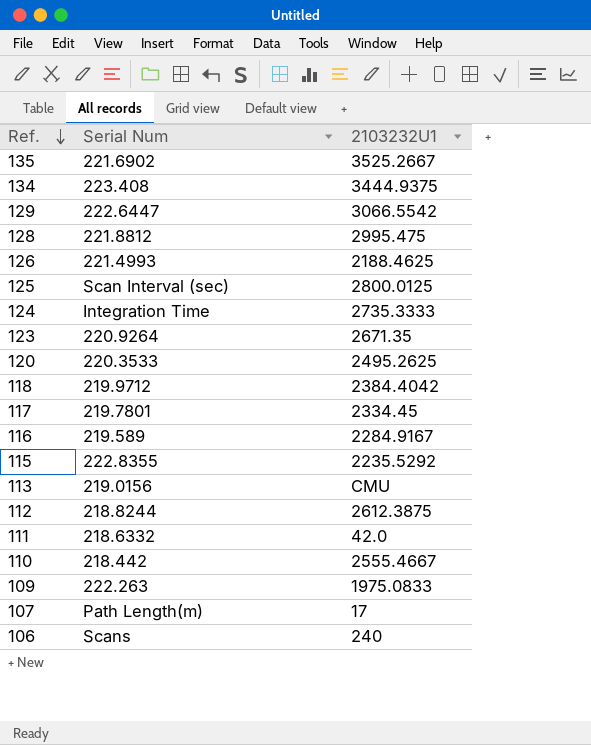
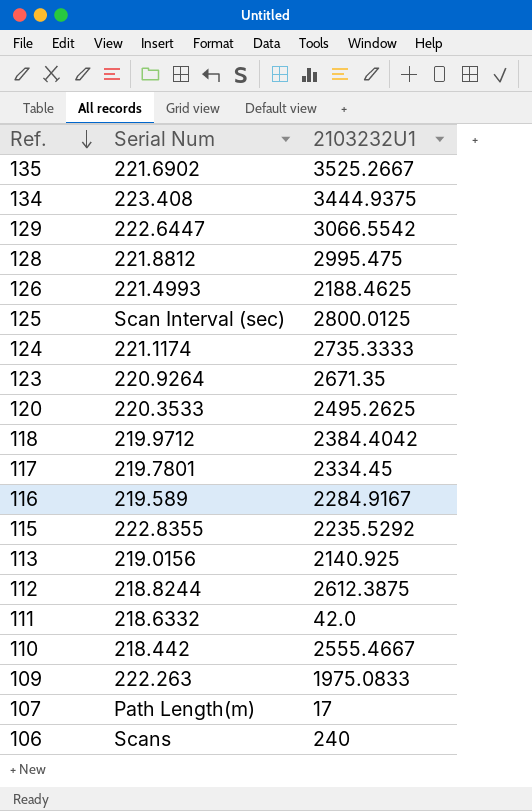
124 | Serial Num: Integration Time -> 221.1174
113 | 2103232U1: CMU -> 2140.925

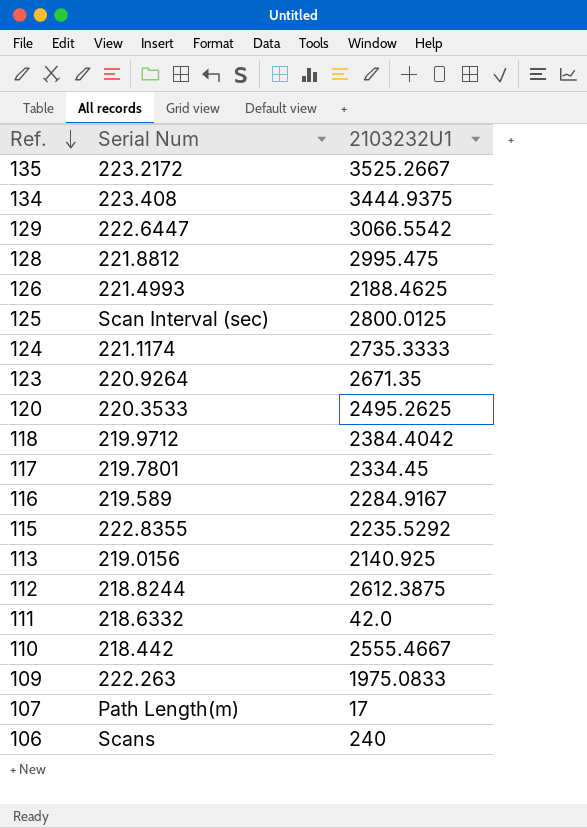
135 | Serial Num: 221.6902 -> 223.2172

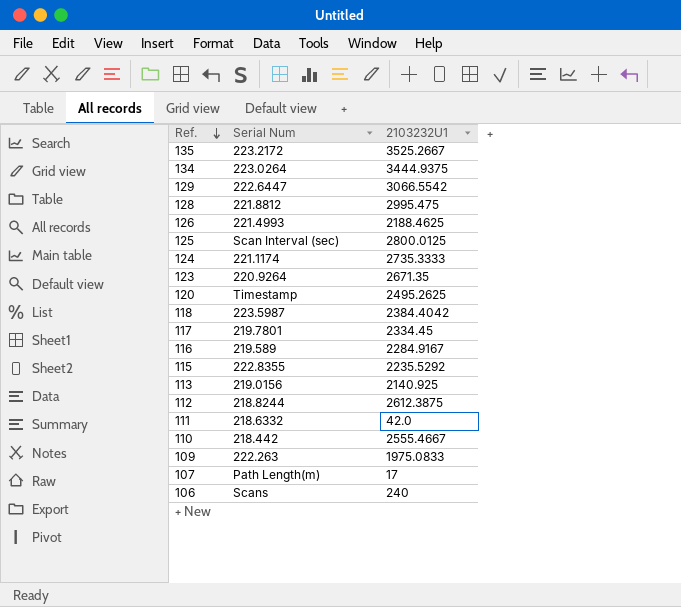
134 | Serial Num: 223.408 -> 223.0264
120 | Serial Num: 220.3533 -> Timestamp
118 | Serial Num: 219.9712 -> 223.5987

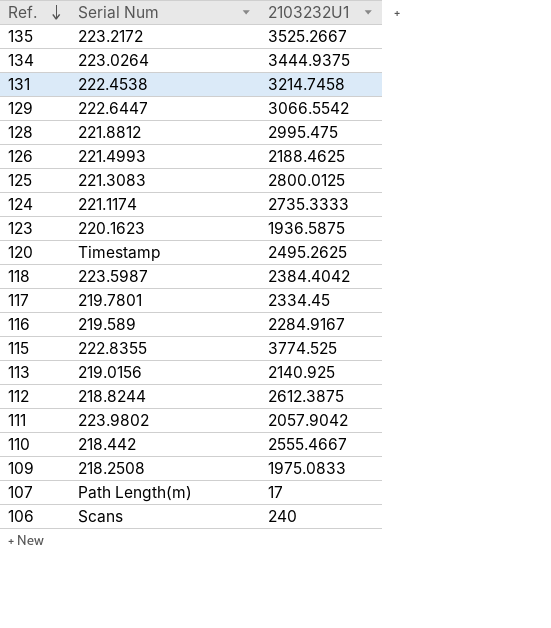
row 131: none -> 222.4538 | 3214.7458
125 | Serial Num: Scan Interval (sec) -> 221.3083
123 | Serial Num: 220.9264 -> 220.1623
123 | 2103232U1: 2671.35 -> 1936.5875
115 | 2103232U1: 2235.5292 -> 3774.525
111 | Serial Num: 218.6332 -> 223.9802
111 | 2103232U1: 42.0 -> 2057.9042
109 | Serial Num: 222.263 -> 218.2508

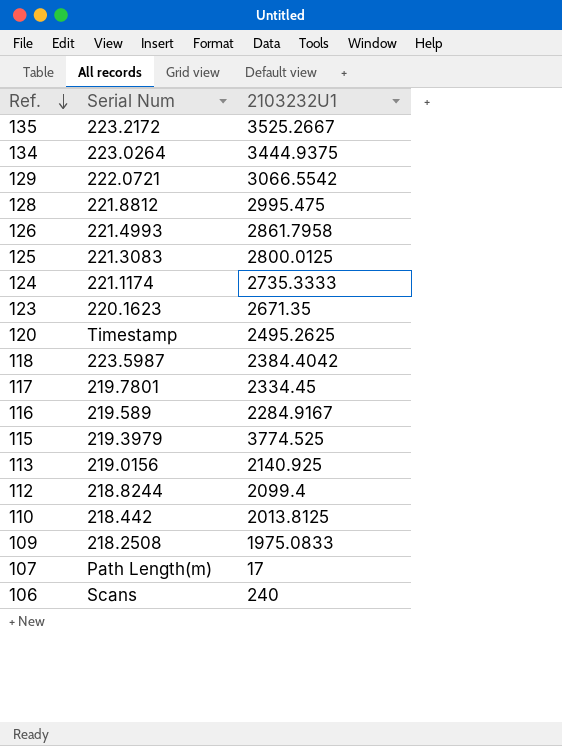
row 131: 222.4538 | 3214.7458 -> none
row 111: 223.9802 | 2057.9042 -> none
129 | Serial Num: 222.6447 -> 222.0721
126 | 2103232U1: 2188.4625 -> 2861.7958
123 | 2103232U1: 1936.5875 -> 2671.35
115 | Serial Num: 222.8355 -> 219.3979
112 | 2103232U1: 2612.3875 -> 2099.4
110 | 2103232U1: 2555.4667 -> 2013.8125

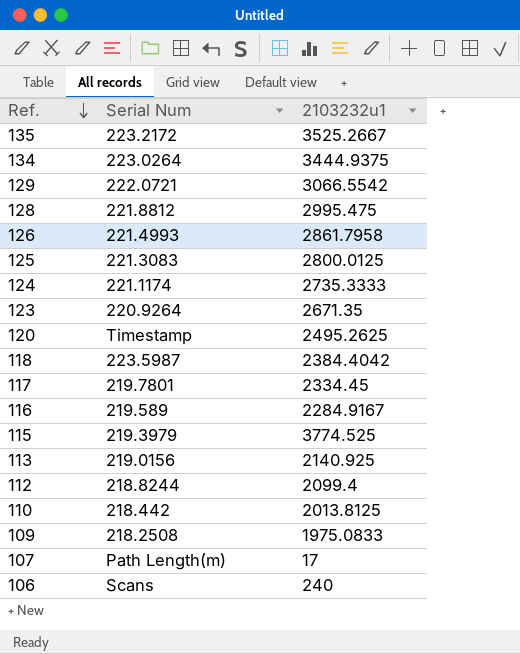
column name: 2103232U1 -> 2103232u1
123 | Serial Num: 220.1623 -> 220.9264

